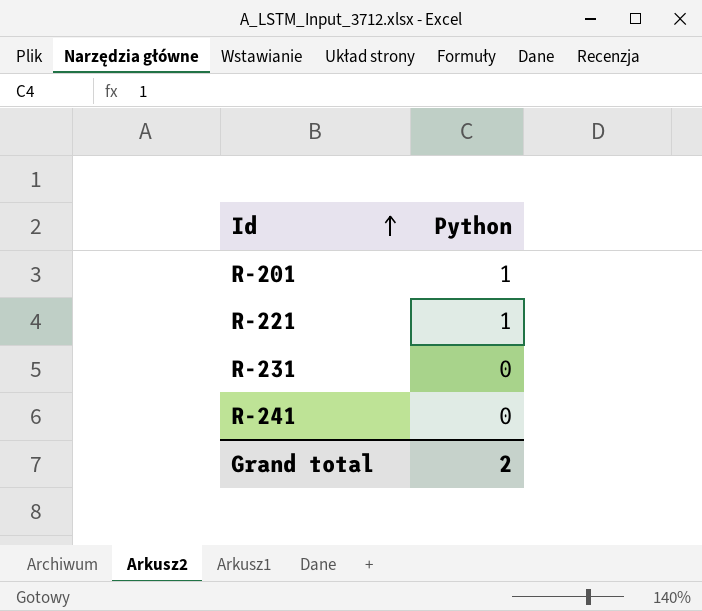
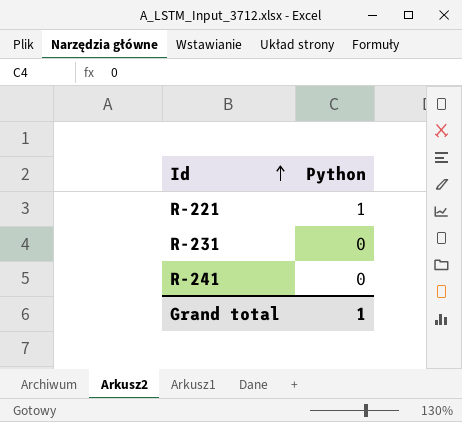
row R-201: 1 -> none
Grand total | Python: 2 -> 1

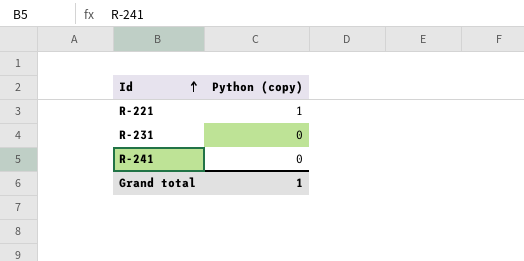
column name: Python -> Python (copy)

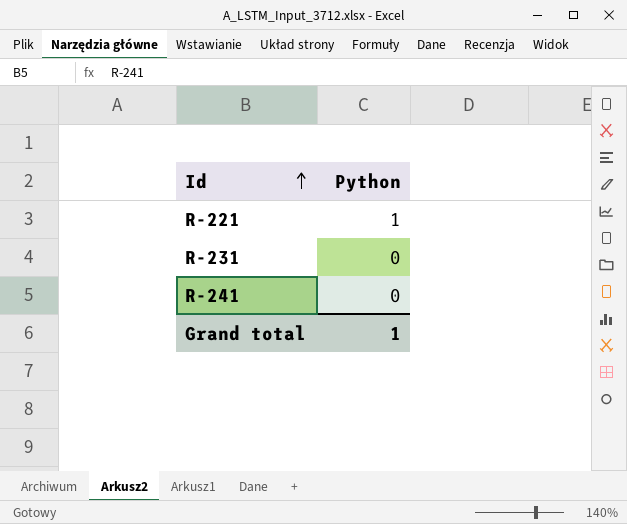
column name: Python (copy) -> Python

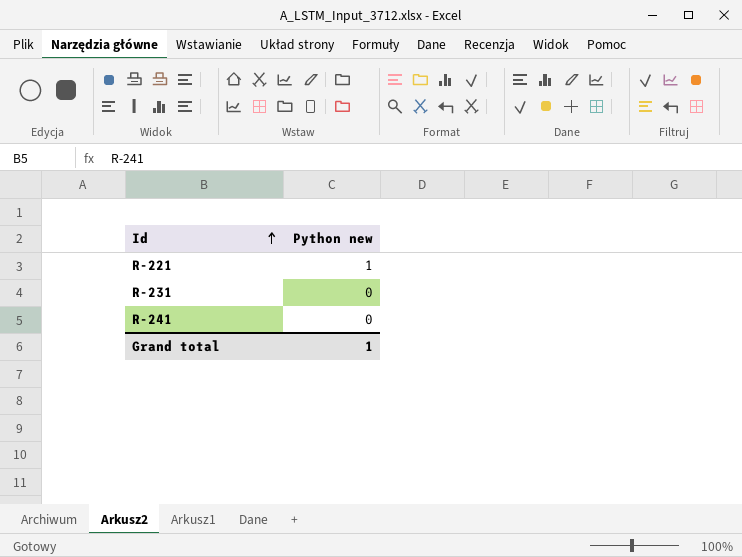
column name: Python -> Python new

